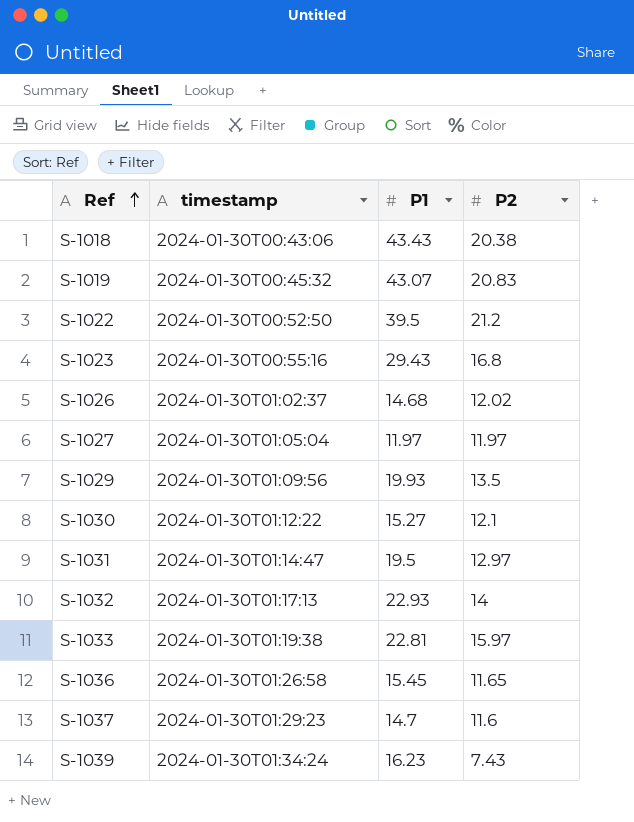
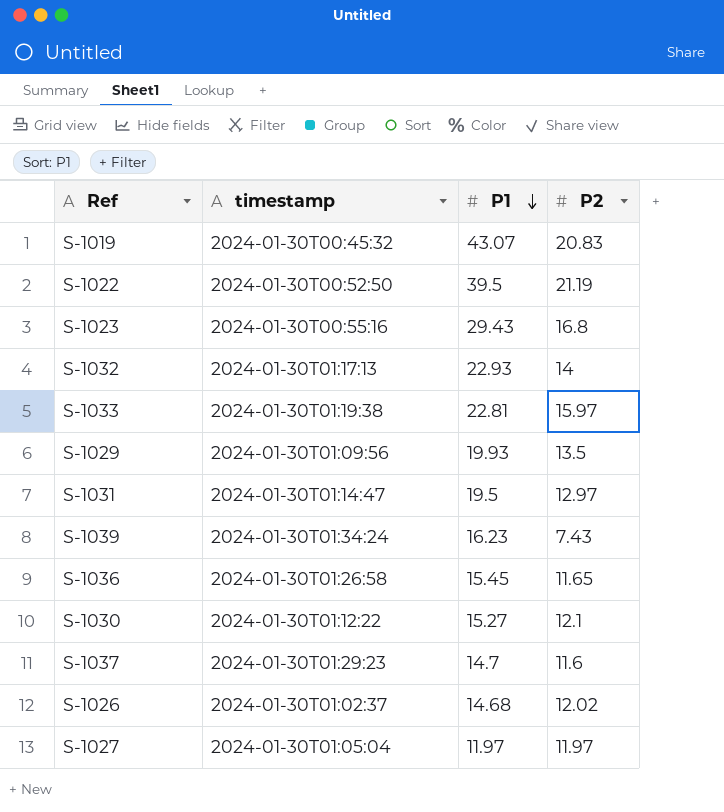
row order: Ref ascending -> P1 descending
row S-1018: 2024-01-30T00:43:06 | 43.43 | 20.38 -> none
S-1022 | P2: 21.2 -> 21.19

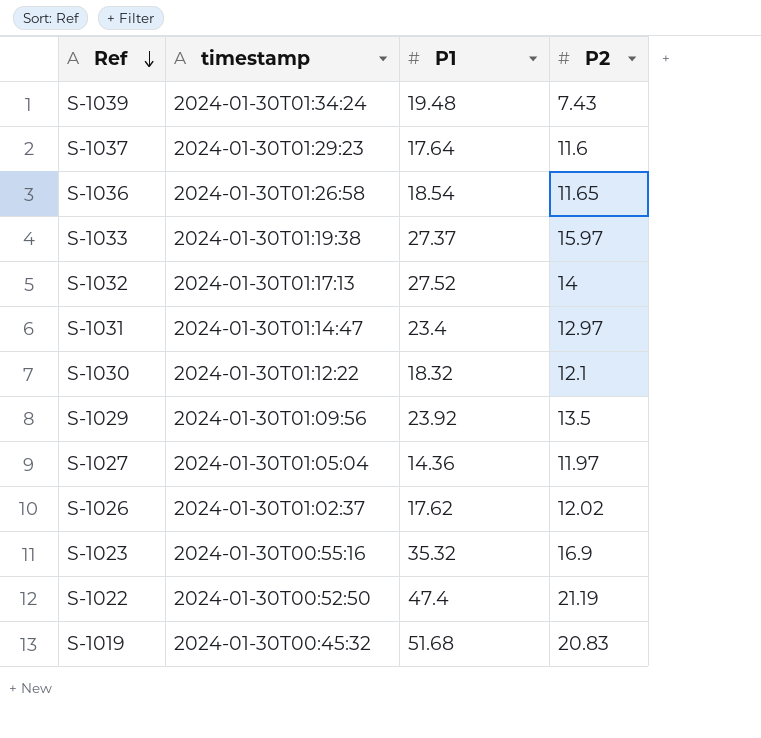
row order: P1 descending -> Ref descending
S-1039 | P1: 16.23 -> 19.48
S-1037 | P1: 14.7 -> 17.64
S-1036 | P1: 15.45 -> 18.54
S-1033 | P1: 22.81 -> 27.37
S-1032 | P1: 22.93 -> 27.52
S-1031 | P1: 19.5 -> 23.4
S-1030 | P1: 15.27 -> 18.32
S-1029 | P1: 19.93 -> 23.92
S-1027 | P1: 11.97 -> 14.36
S-1026 | P1: 14.68 -> 17.62
S-1023 | P1: 29.43 -> 35.32
S-1023 | P2: 16.8 -> 16.9
S-1022 | P1: 39.5 -> 47.4
S-1019 | P1: 43.07 -> 51.68

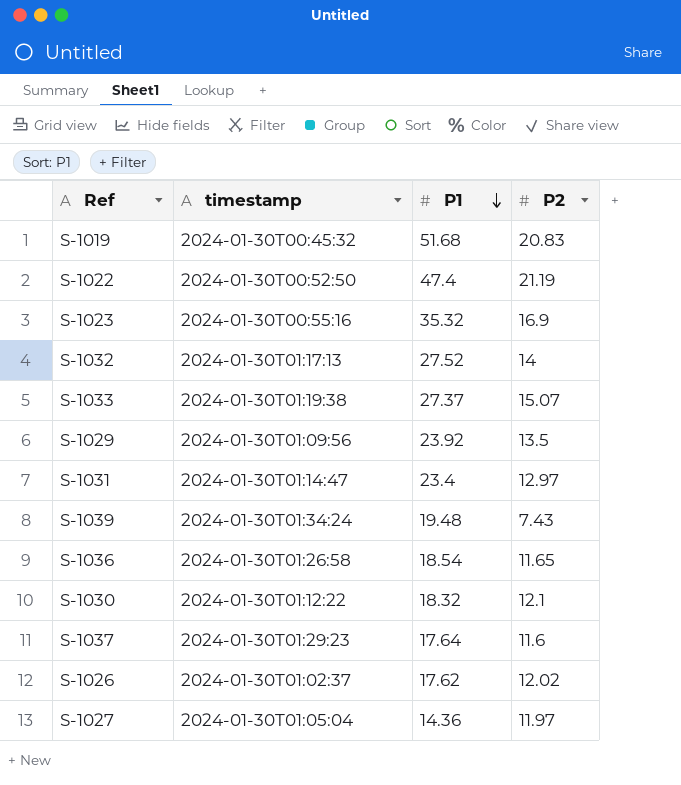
row order: Ref descending -> P1 descending
S-1033 | P2: 15.97 -> 15.07

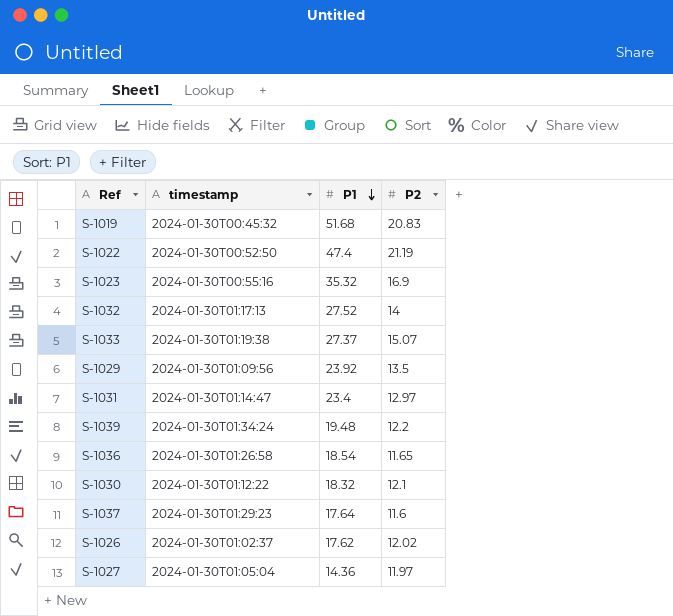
S-1039 | P2: 7.43 -> 12.2

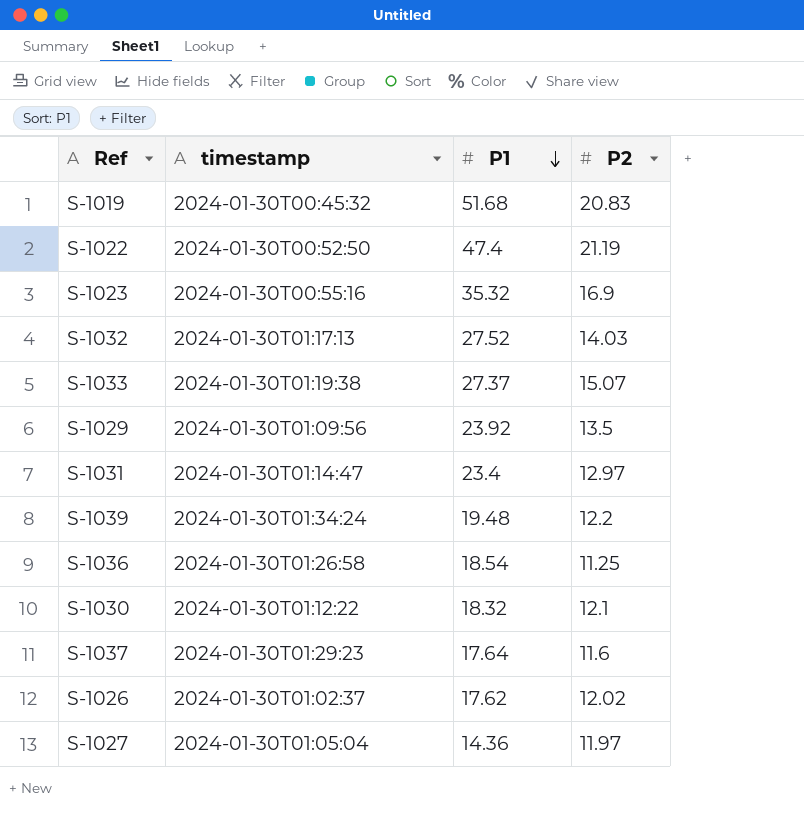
S-1032 | P2: 14 -> 14.03
S-1036 | P2: 11.65 -> 11.25

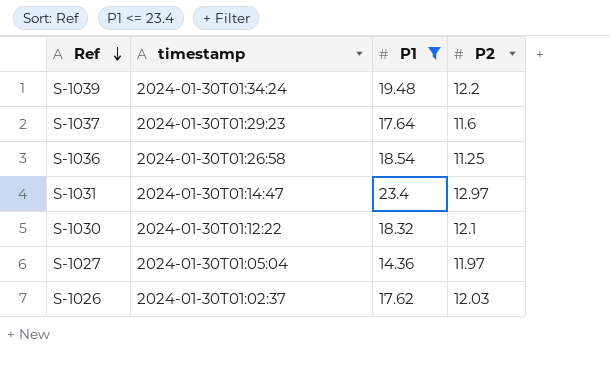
filter: none -> P1 <= 23.4
row order: P1 descending -> Ref descending
S-1026 | P2: 12.02 -> 12.03

